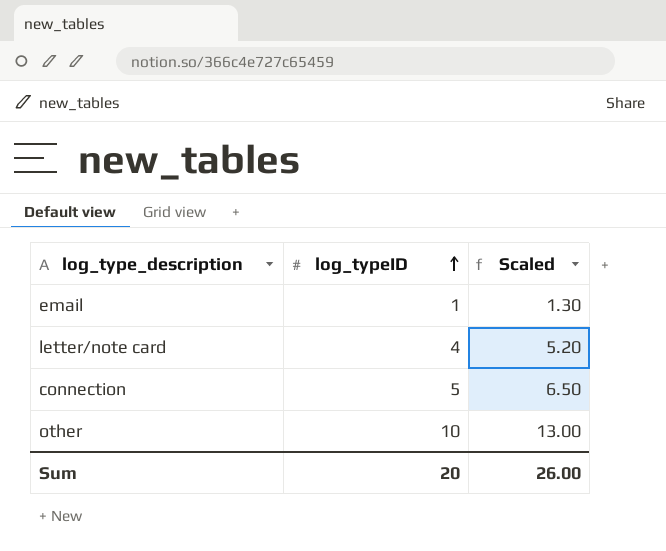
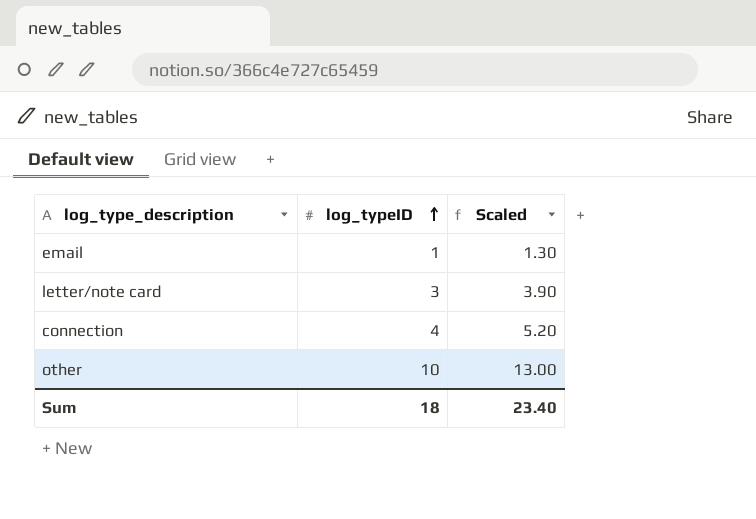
letter/note card | log_typeID: 4 -> 3
letter/note card | Scaled: 5.20 -> 3.90
connection | log_typeID: 5 -> 4
connection | Scaled: 6.50 -> 5.20
Sum | log_typeID: 20 -> 18
Sum | Scaled: 26.00 -> 23.40

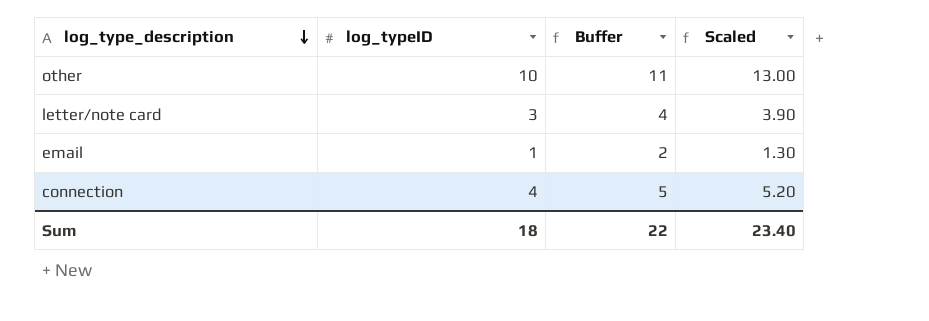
row order: log_typeID ascending -> log_type_description descending
column Buffer | formula: none -> [log_typeID] + 1

